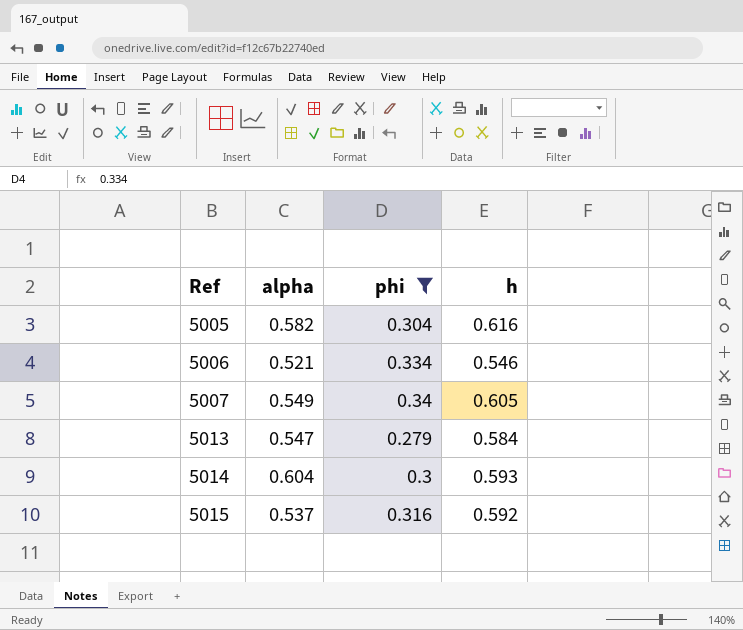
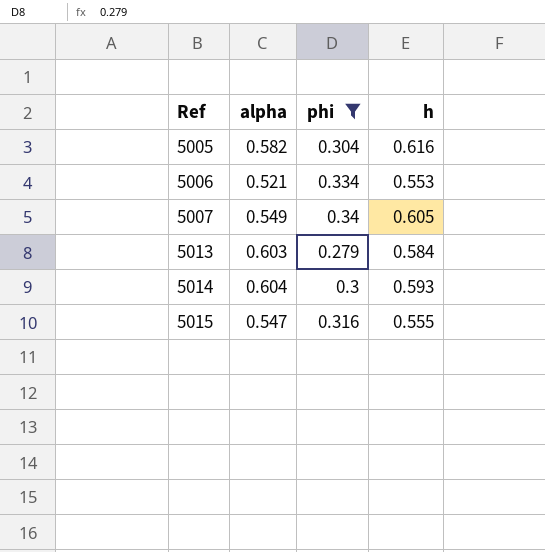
5006 | h: 0.546 -> 0.553
5013 | alpha: 0.547 -> 0.603
5015 | alpha: 0.537 -> 0.547
5015 | h: 0.592 -> 0.555

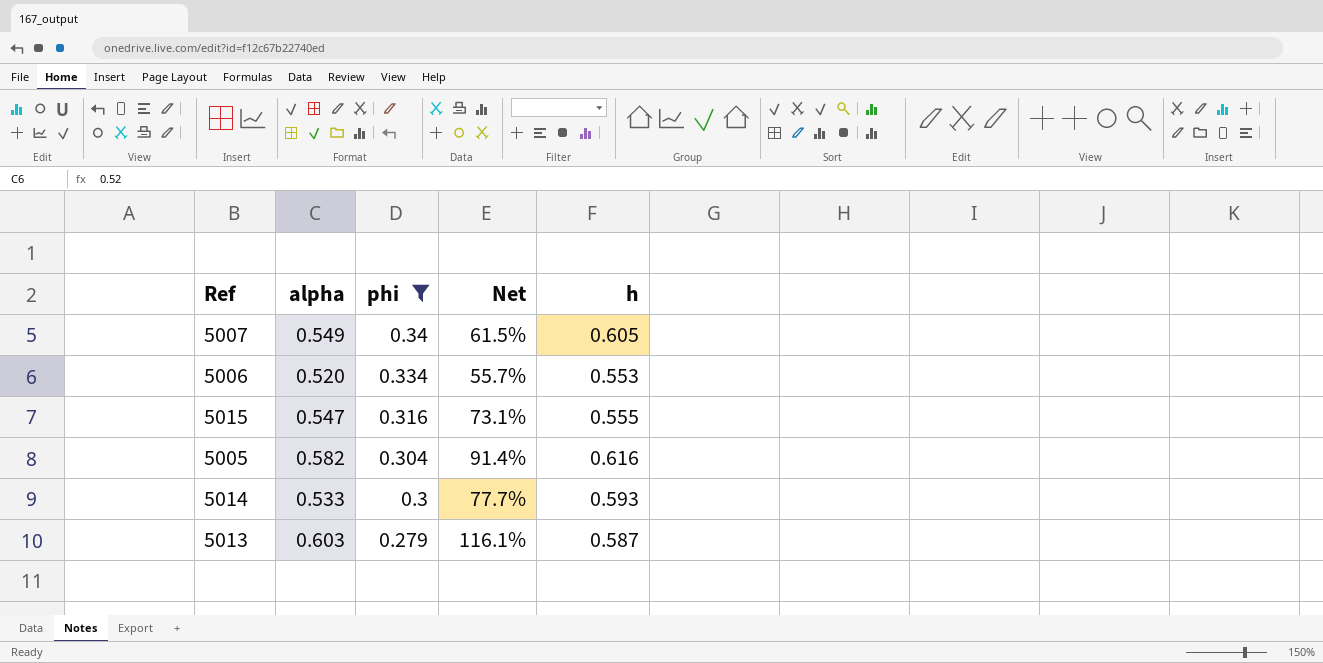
row order: Ref ascending -> phi descending
column Net | formula: none -> ([alpha] - [phi]) / [phi]
5006 | alpha: 0.521 -> 0.520
5014 | alpha: 0.604 -> 0.533
5013 | h: 0.584 -> 0.587

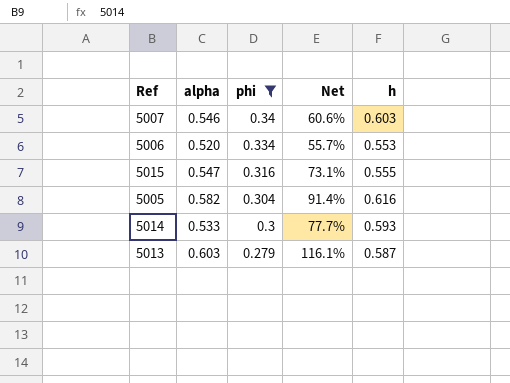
5007 | alpha: 0.549 -> 0.546
5007 | Net: 61.5% -> 60.6%
5007 | h: 0.605 -> 0.603

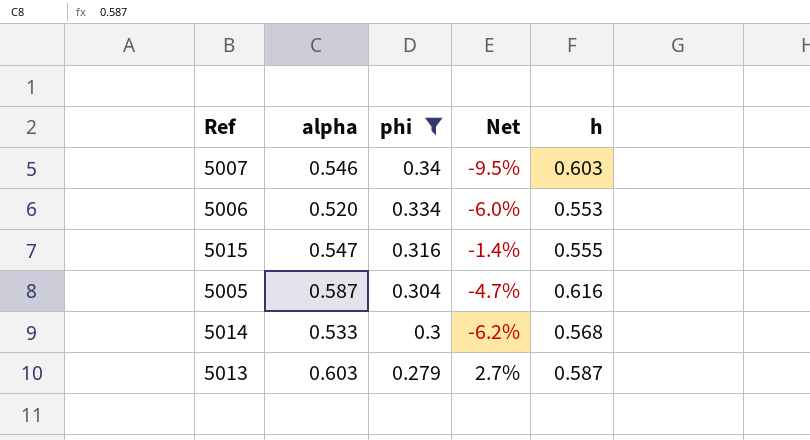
column Net | formula: ([alpha] - [phi]) / [phi] -> ([alpha] - [h]) / [h]
5005 | alpha: 0.582 -> 0.587
5014 | h: 0.593 -> 0.568

